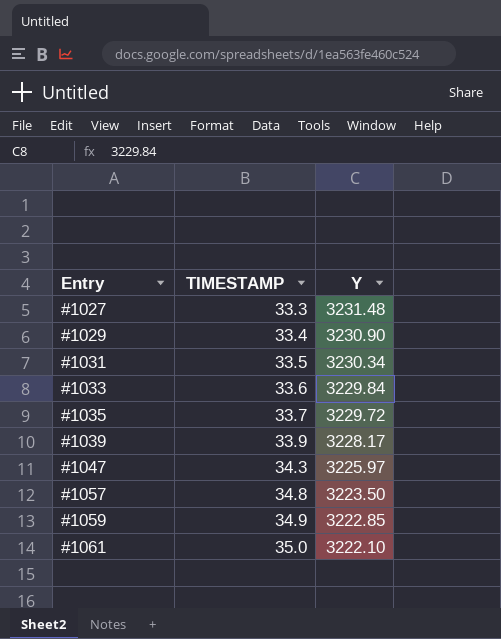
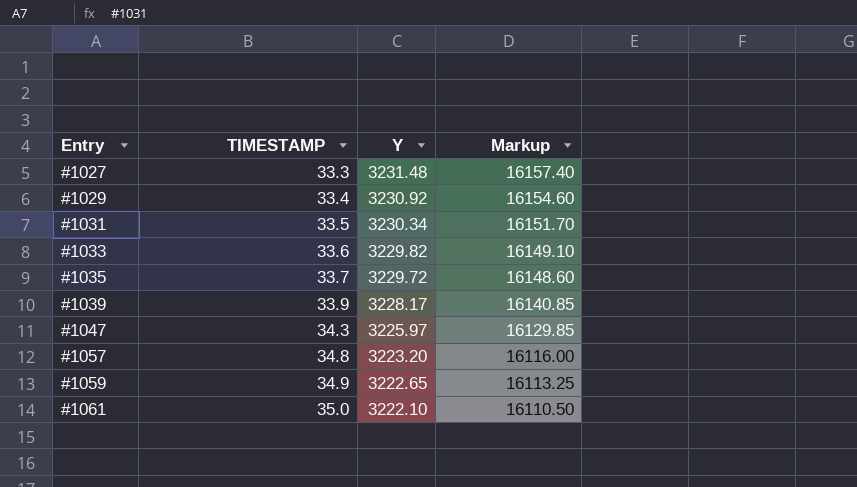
column Markup | formula: none -> [Y] * 5
#1029 | Y: 3230.90 -> 3230.92
#1033 | Y: 3229.84 -> 3229.82
#1057 | Y: 3223.50 -> 3223.20
#1059 | Y: 3222.85 -> 3222.65

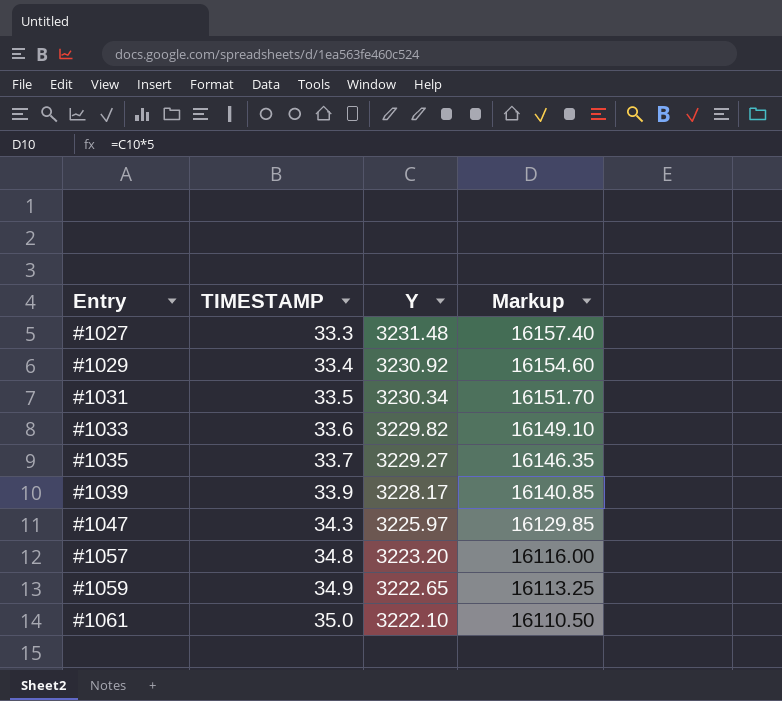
#1035 | Y: 3229.72 -> 3229.27
#1035 | Markup: 16148.60 -> 16146.35

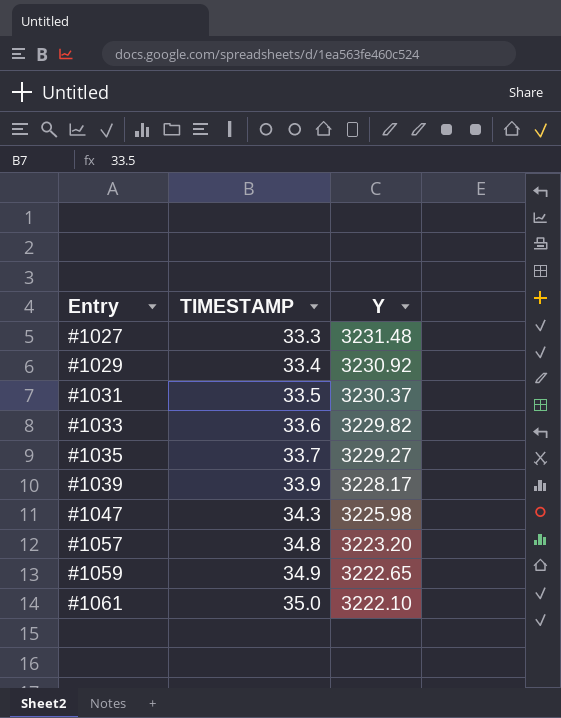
column Markup | formula: [Y] * 5 -> none
#1031 | Y: 3230.34 -> 3230.37
#1047 | Y: 3225.97 -> 3225.98

